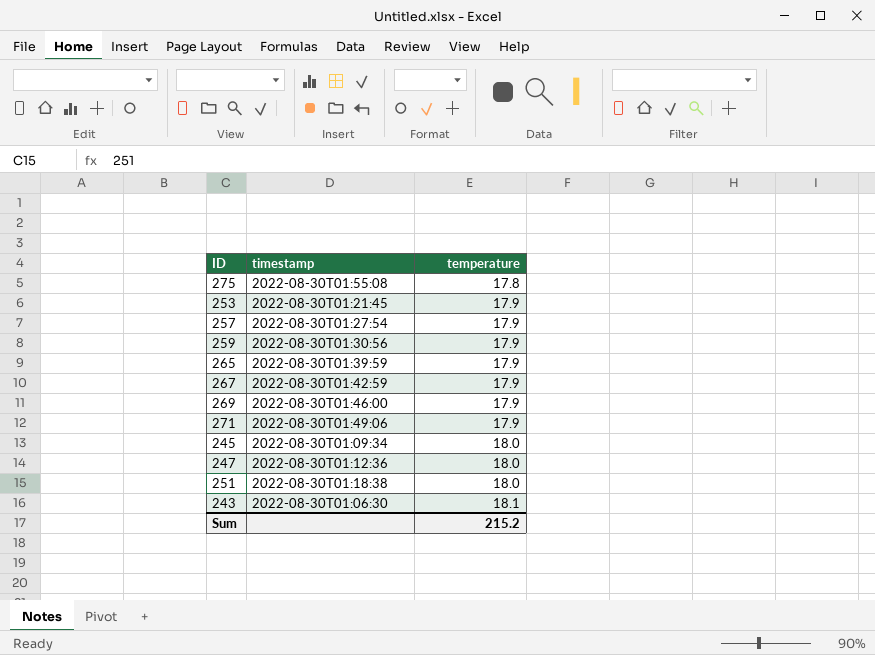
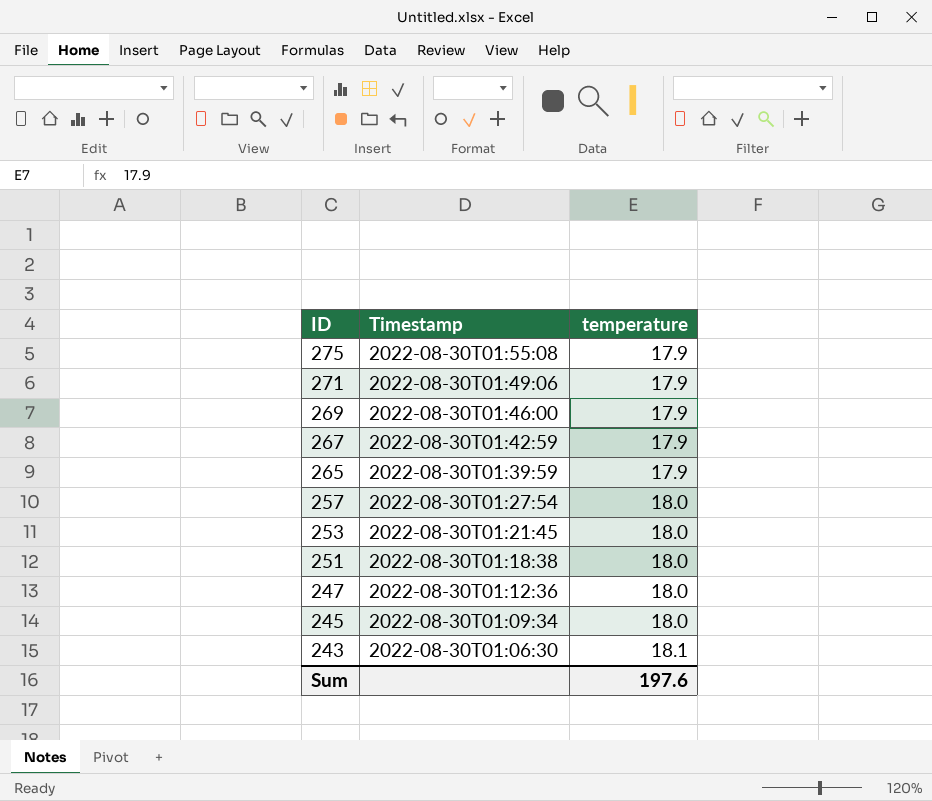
row order: temperature ascending -> ID descending
column name: timestamp -> Timestamp
row 259: 2022-08-30T01:30:56 | 17.9 -> none
275 | temperature: 17.8 -> 17.9
257 | temperature: 17.9 -> 18.0
253 | temperature: 17.9 -> 18.0
Sum | temperature: 215.2 -> 197.6

